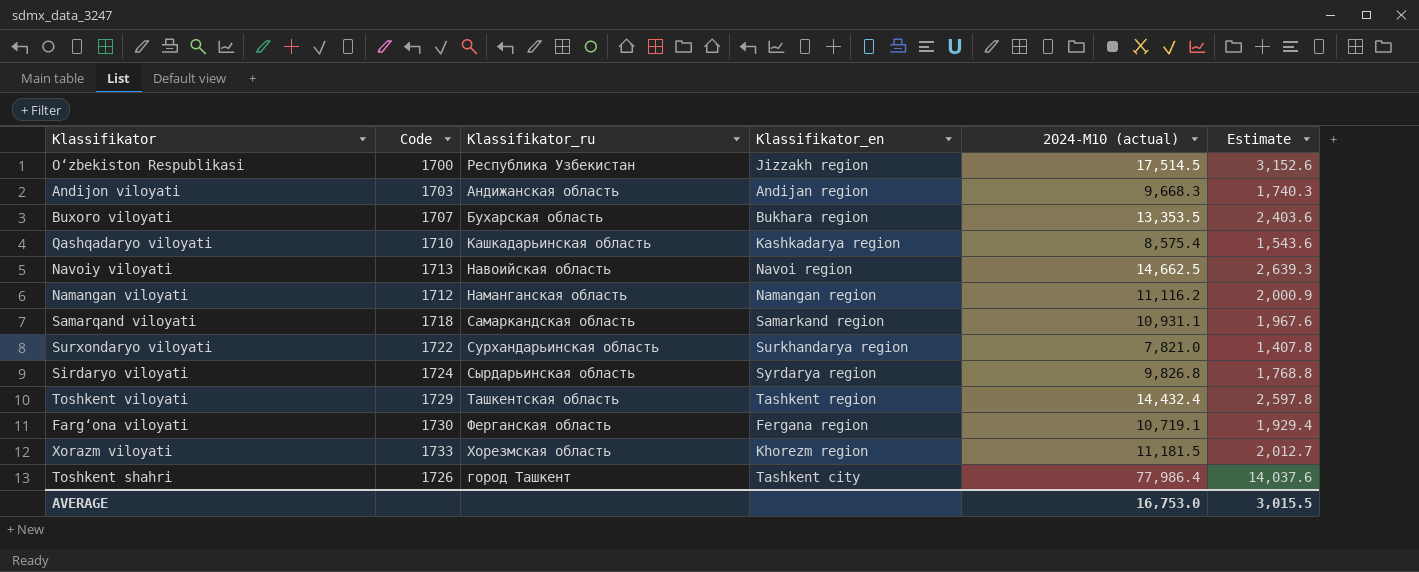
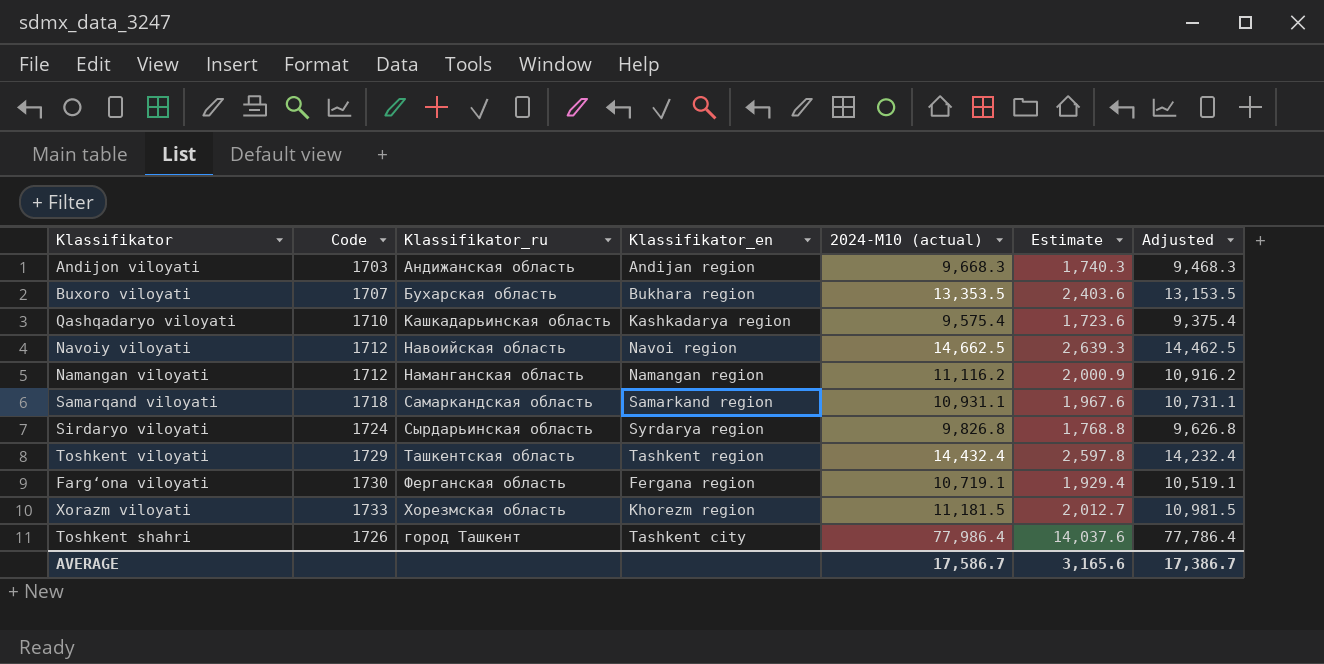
column Adjusted | formula: none -> [2024-M10 (actual)] - 200
row O‘zbekiston Respublikasi: 1700 | Республика Узбекистан | Jizzakh region | 17,514.5 | 3,152.6 -> none
row Surxondaryo viloyati: 1722 | Сурхандарьинская область | Surkhandarya region | 7,821.0 | 1,407.8 -> none
Qashqadaryo viloyati | 2024-M10 (actual): 8,575.4 -> 9,575.4
Qashqadaryo viloyati | Estimate: 1,543.6 -> 1,723.6
Navoiy viloyati | Code: 1713 -> 1712
AVERAGE | 2024-M10 (actual): 16,753.0 -> 17,586.7
AVERAGE | Estimate: 3,015.5 -> 3,165.6

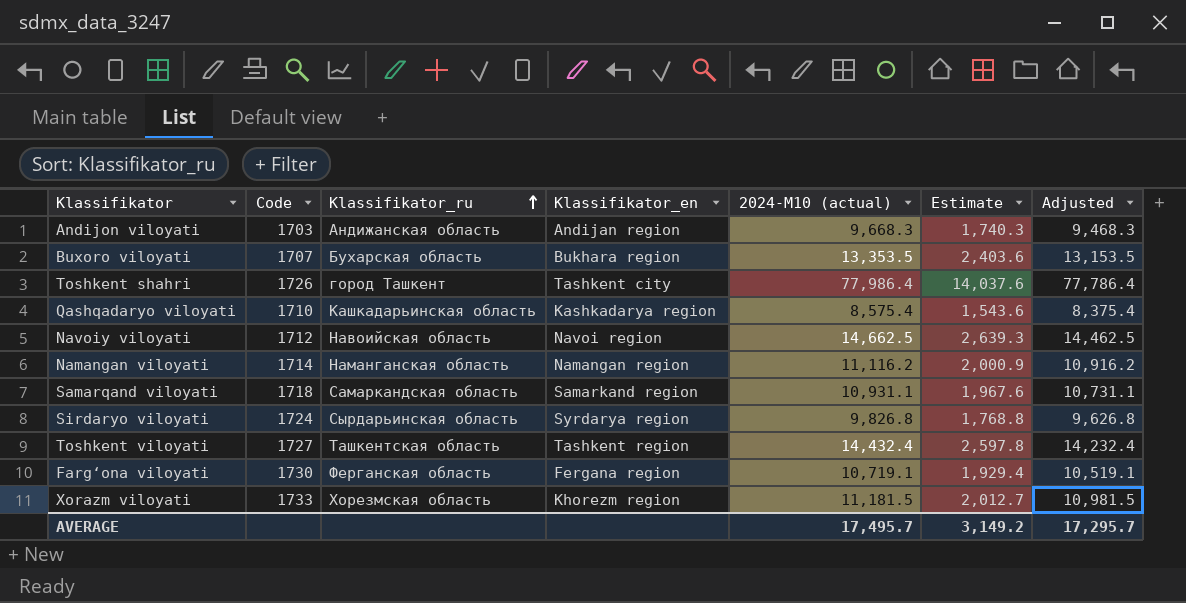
row order: none -> Klassifikator_ru ascending
Qashqadaryo viloyati | 2024-M10 (actual): 9,575.4 -> 8,575.4
Qashqadaryo viloyati | Estimate: 1,723.6 -> 1,543.6
Qashqadaryo viloyati | Adjusted: 9,375.4 -> 8,375.4
Namangan viloyati | Code: 1712 -> 1714
Toshkent viloyati | Code: 1729 -> 1727
AVERAGE | 2024-M10 (actual): 17,586.7 -> 17,495.7
AVERAGE | Estimate: 3,165.6 -> 3,149.2
AVERAGE | Adjusted: 17,386.7 -> 17,295.7

